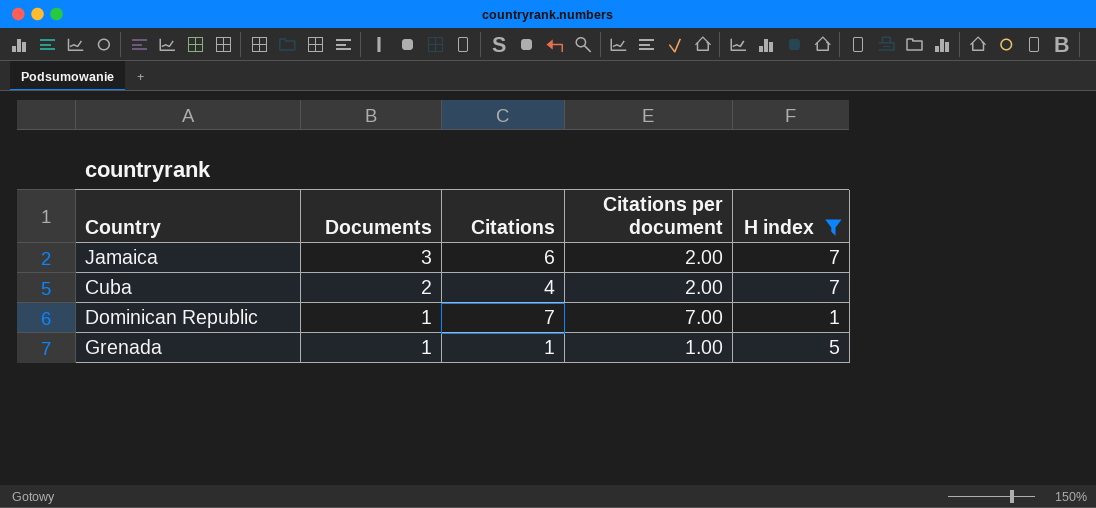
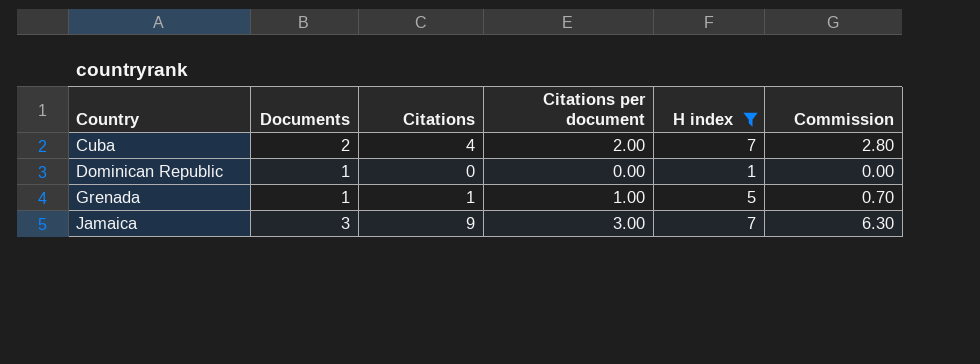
row order: Documents descending -> Country ascending
column Commission | formula: none -> [Citations] * 0.7
Dominican Republic | Citations: 7 -> 0
Dominican Republic | Citations per document: 7.00 -> 0.00
Jamaica | Citations: 6 -> 9
Jamaica | Citations per document: 2.00 -> 3.00

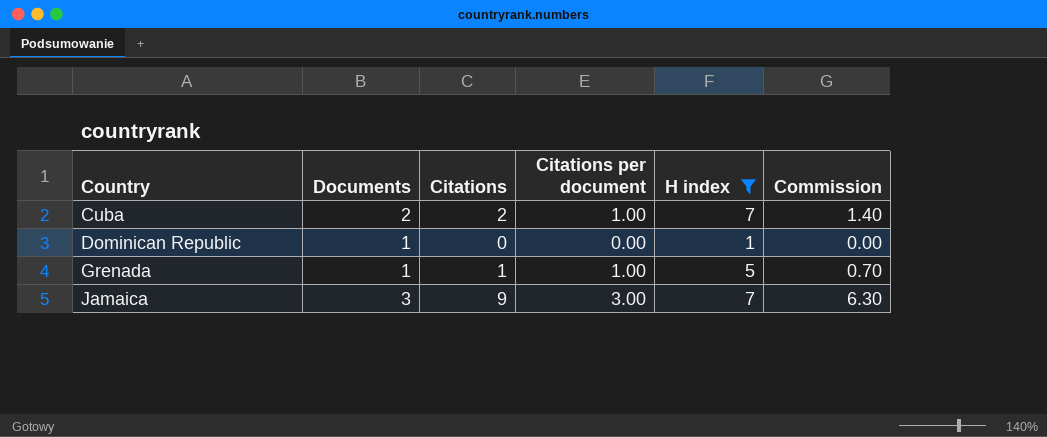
Cuba | Citations: 4 -> 2
Cuba | Citations per document: 2.00 -> 1.00
Cuba | Commission: 2.80 -> 1.40

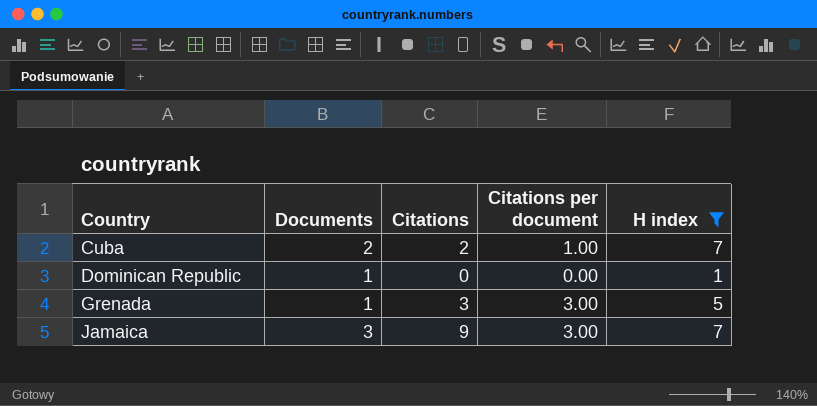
column Commission | formula: [Citations] * 0.7 -> none
Grenada | Citations: 1 -> 3
Grenada | Citations per document: 1.00 -> 3.00

